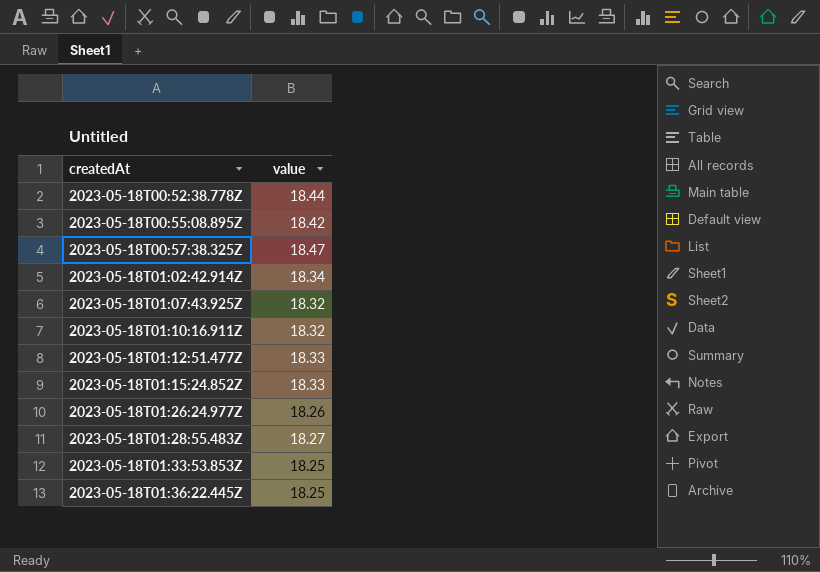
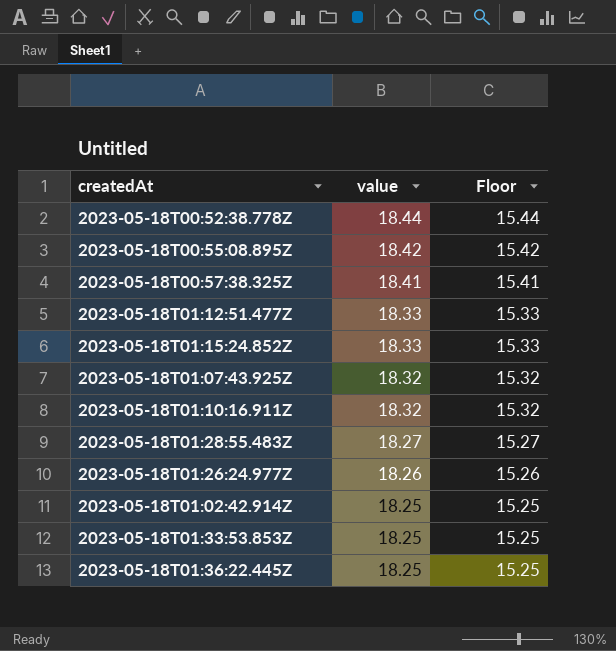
row order: createdAt ascending -> value descending
column Floor | formula: none -> [value] - 3
2023-05-18T00:57:38.325Z | value: 18.47 -> 18.41
2023-05-18T01:02:42.914Z | value: 18.34 -> 18.25

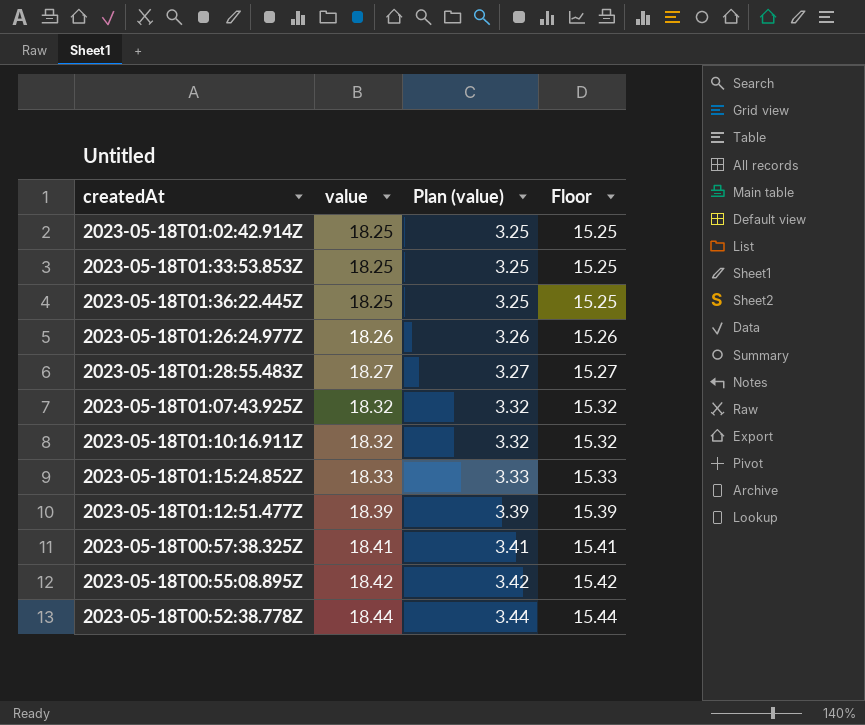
row order: value descending -> value ascending
column Plan (value) | formula: none -> [value] - 15
2023-05-18T01:12:51.477Z | value: 18.33 -> 18.39
2023-05-18T01:12:51.477Z | Floor: 15.33 -> 15.39

